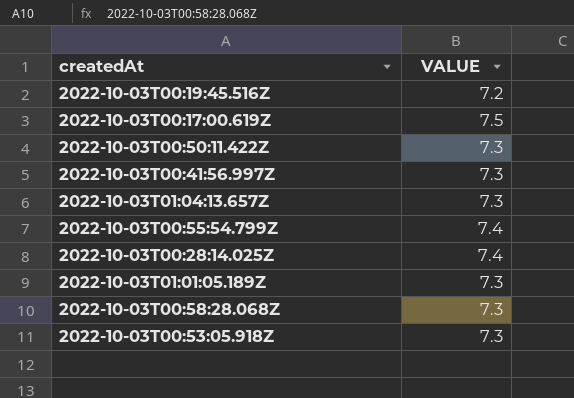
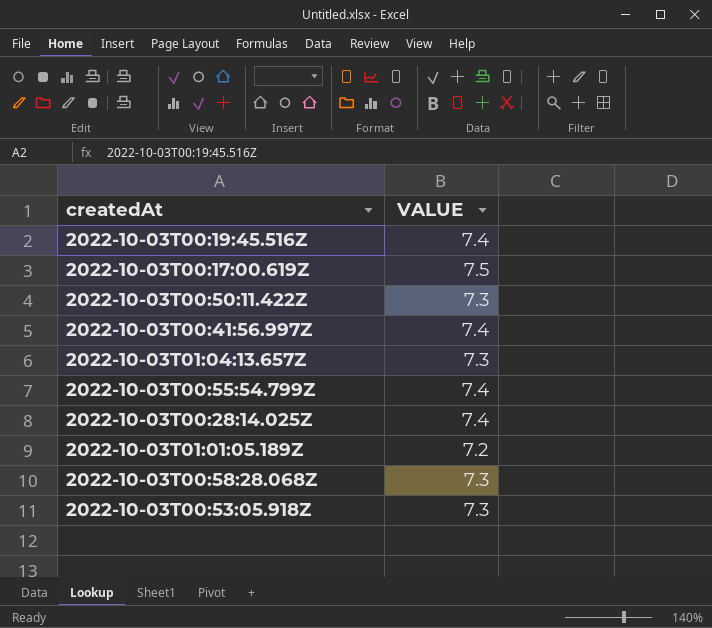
2022-10-03T00:19:45.516Z | VALUE: 7.2 -> 7.4
2022-10-03T00:41:56.997Z | VALUE: 7.3 -> 7.4
2022-10-03T01:01:05.189Z | VALUE: 7.3 -> 7.2

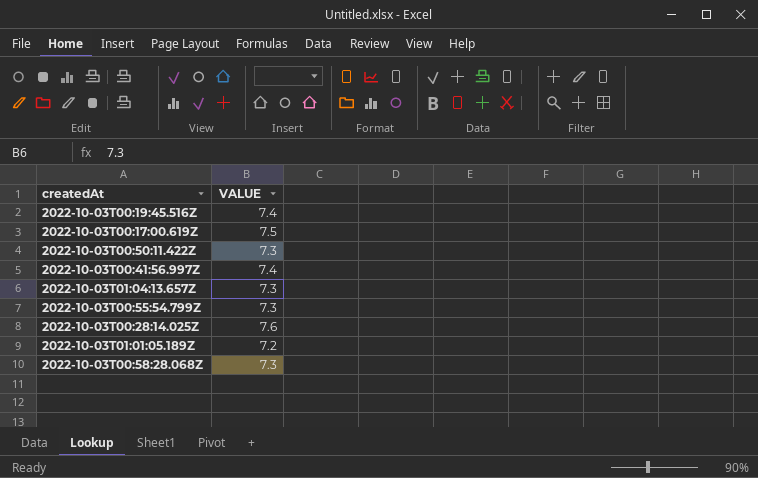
row 2022-10-03T00:53:05.918Z: 7.3 -> none
2022-10-03T00:55:54.799Z | VALUE: 7.4 -> 7.3
2022-10-03T00:28:14.025Z | VALUE: 7.4 -> 7.6

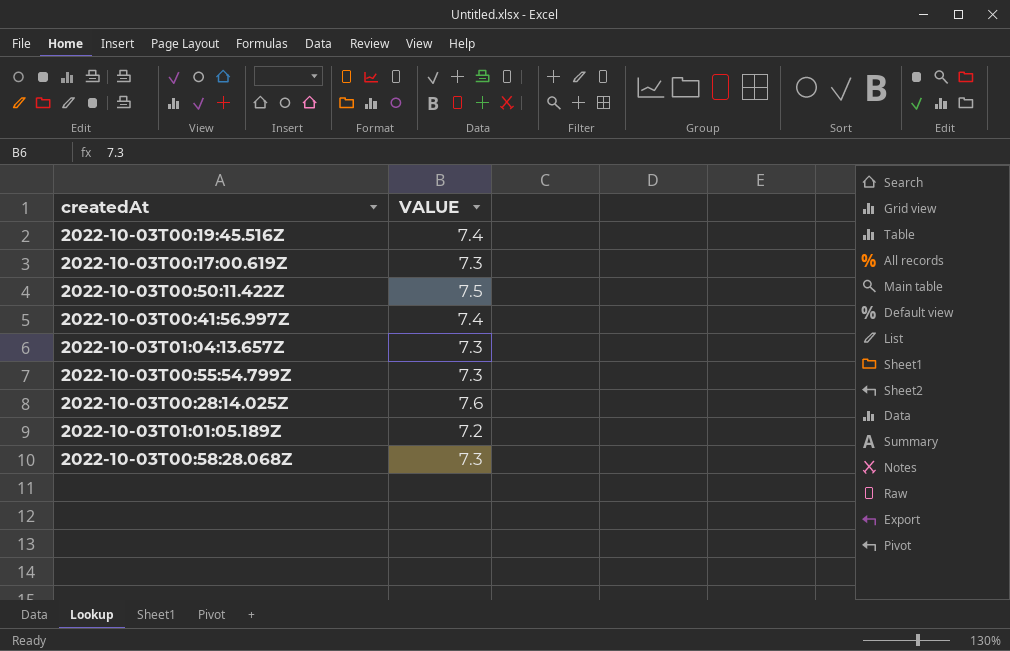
2022-10-03T00:17:00.619Z | VALUE: 7.5 -> 7.3
2022-10-03T00:50:11.422Z | VALUE: 7.3 -> 7.5

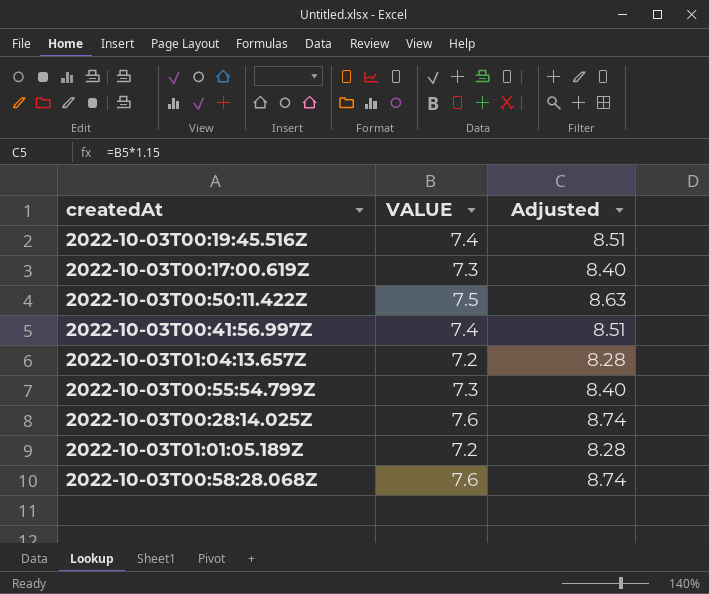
column Adjusted | formula: none -> [VALUE] * 1.15
2022-10-03T01:04:13.657Z | VALUE: 7.3 -> 7.2
2022-10-03T00:58:28.068Z | VALUE: 7.3 -> 7.6

